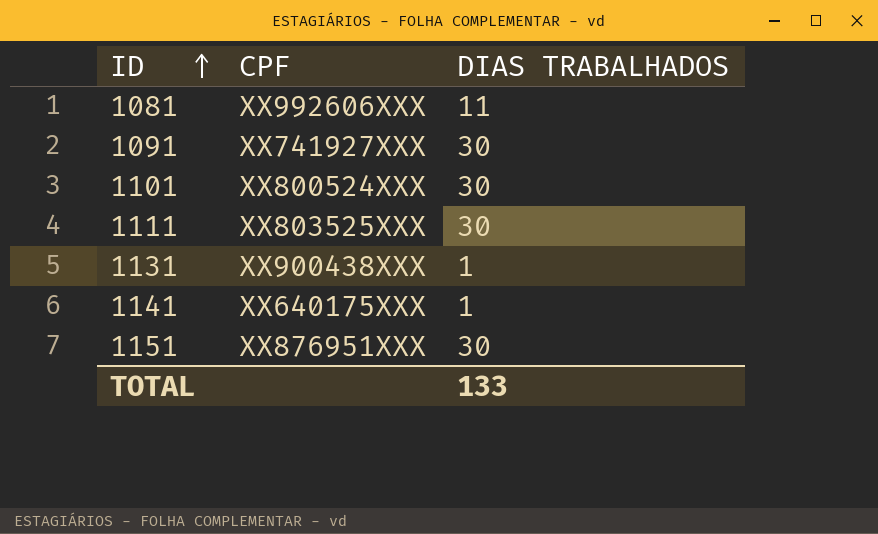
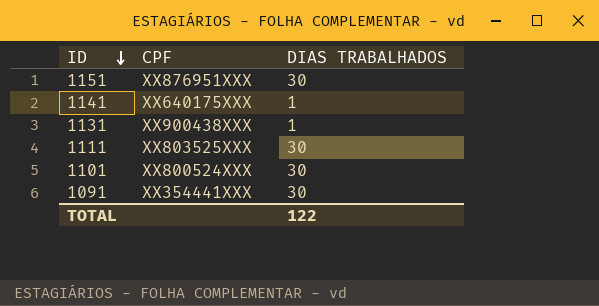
row order: ID ascending -> ID descending
row 1081: XX992606XXX | 11 -> none
1091 | CPF: XX741927XXX -> XX354441XXX
TOTAL | DIAS TRABALHADOS: 133 -> 122

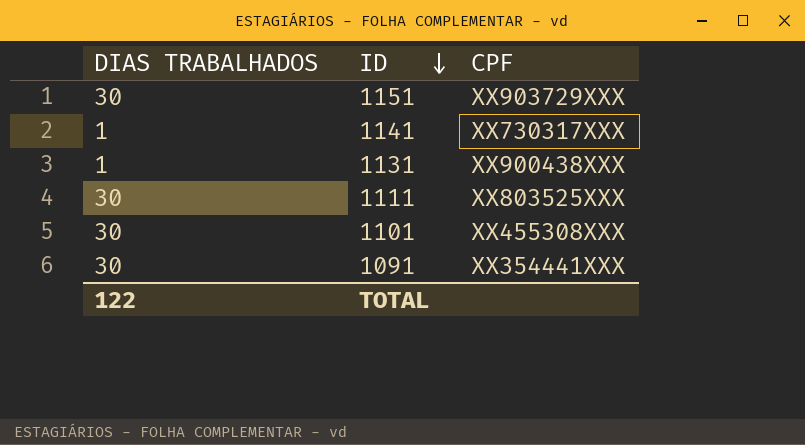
column DIAS TRABALHADOS | position: 3 -> 1
1151 | CPF: XX876951XXX -> XX903729XXX
1141 | CPF: XX640175XXX -> XX730317XXX
1101 | CPF: XX800524XXX -> XX455308XXX

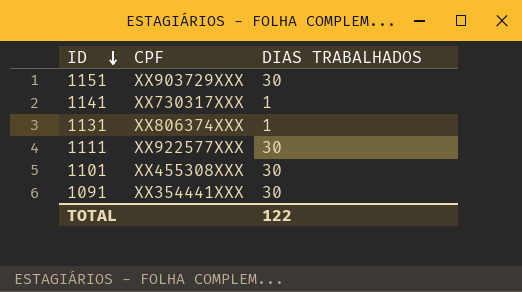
column DIAS TRABALHADOS | position: 1 -> 3
1131 | CPF: XX900438XXX -> XX806374XXX
1111 | CPF: XX803525XXX -> XX922577XXX

